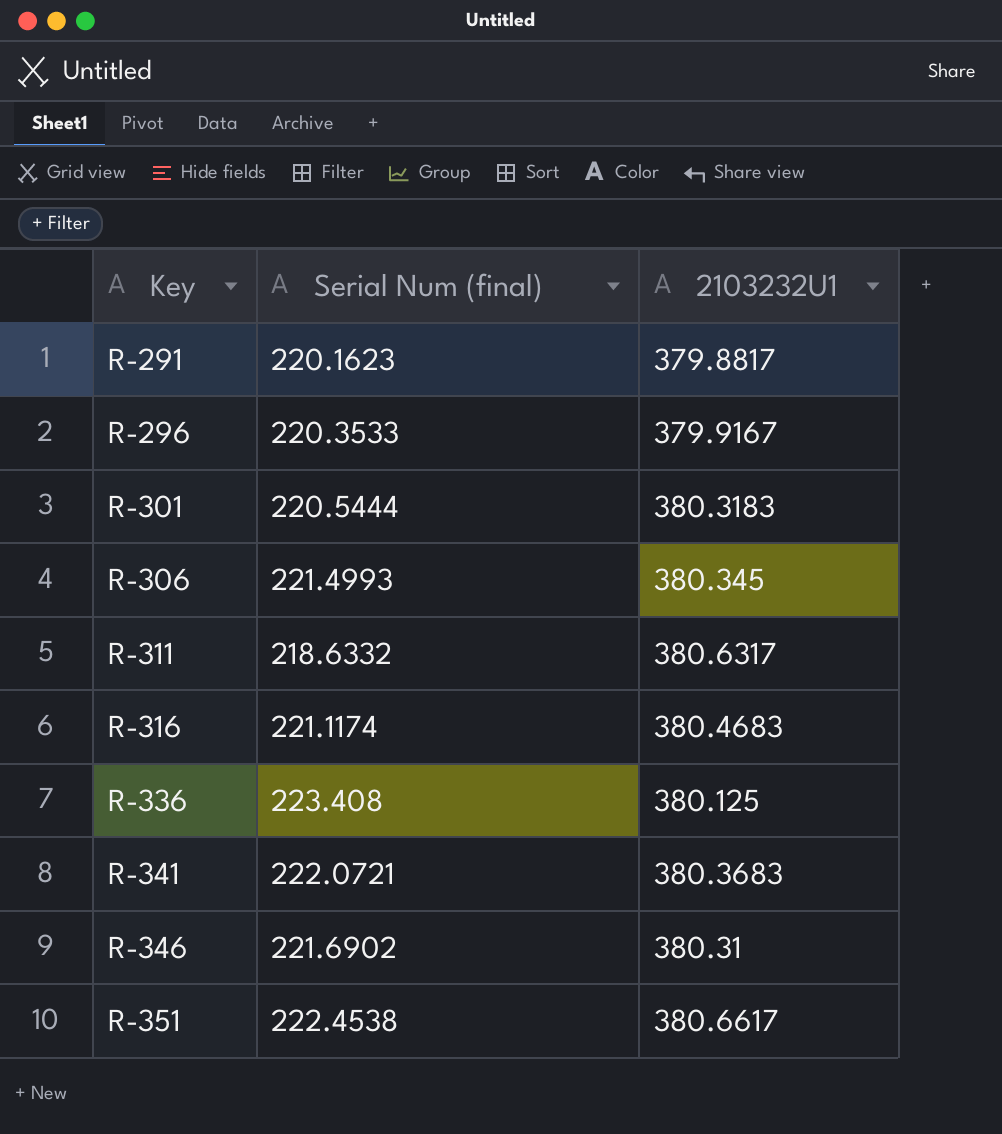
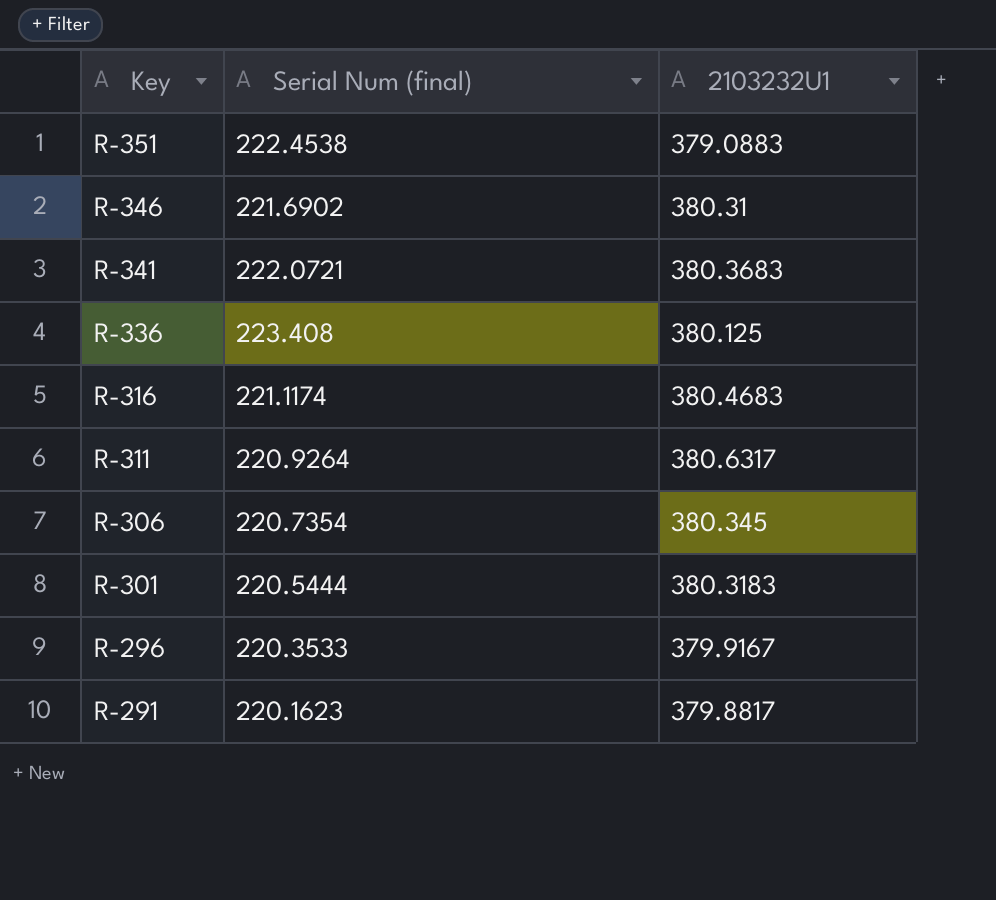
row order: Key ascending -> Key descending
R-351 | 2103232U1: 380.6617 -> 379.0883
R-311 | Serial Num (final): 218.6332 -> 220.9264
R-306 | Serial Num (final): 221.4993 -> 220.7354

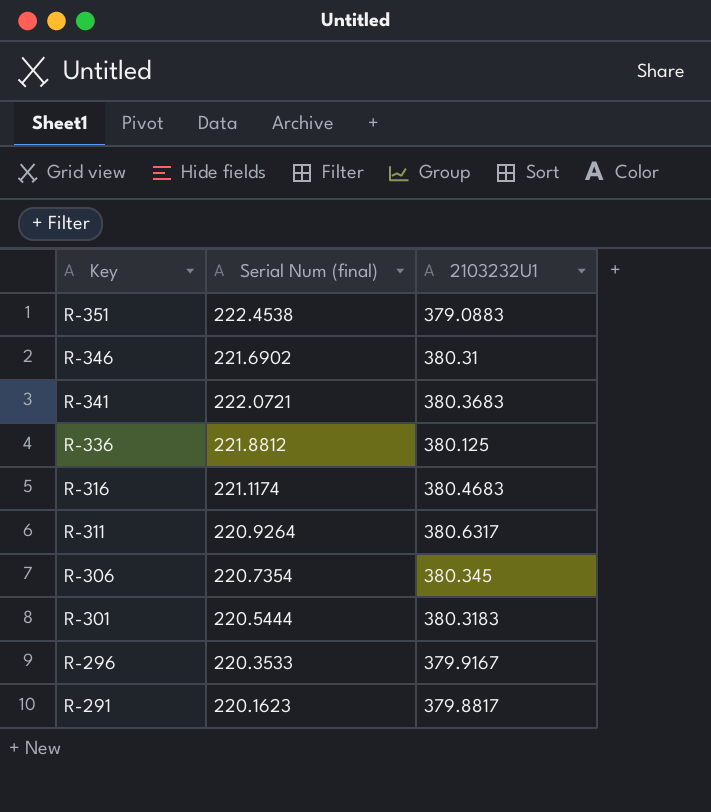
R-336 | Serial Num (final): 223.408 -> 221.8812

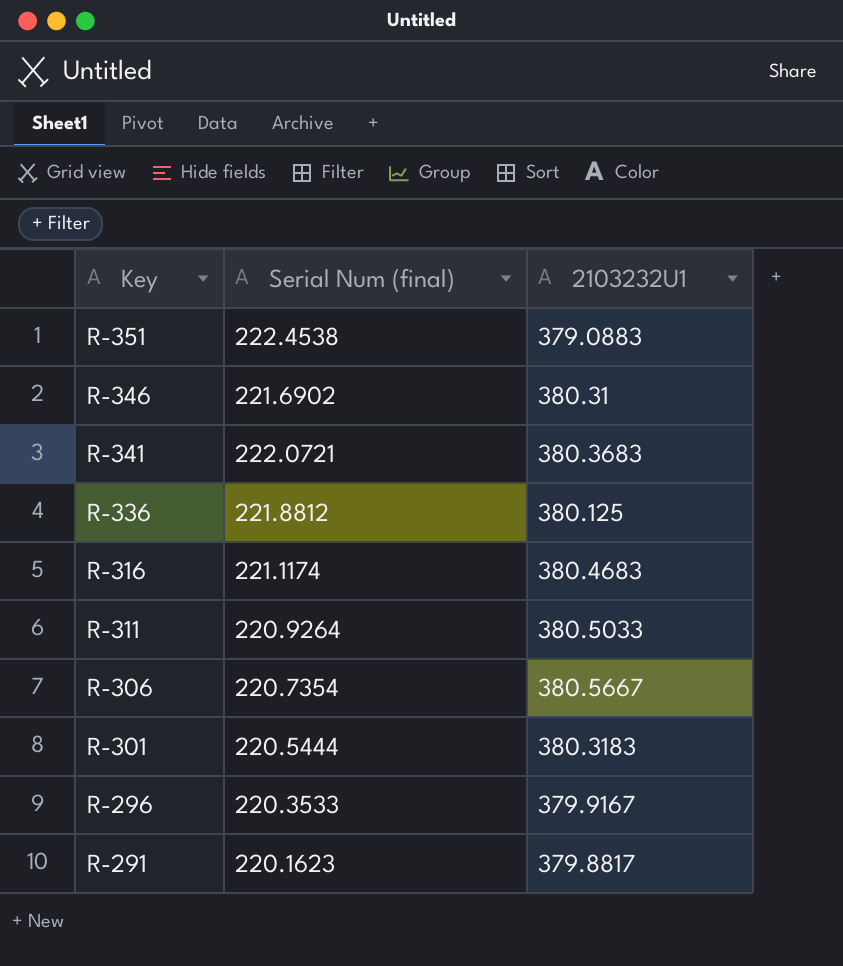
R-311 | 2103232U1: 380.6317 -> 380.5033
R-306 | 2103232U1: 380.345 -> 380.5667

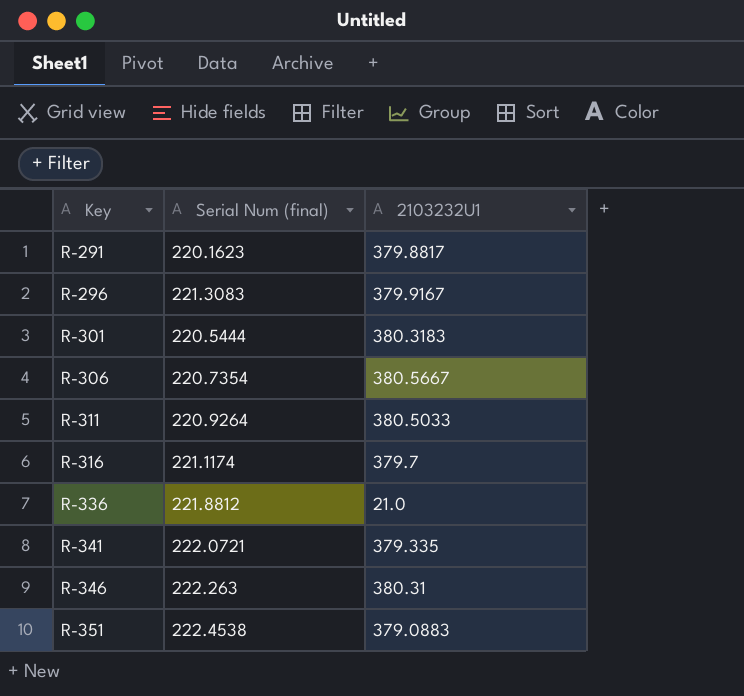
row order: Key descending -> Key ascending
R-296 | Serial Num (final): 220.3533 -> 221.3083
R-316 | 2103232U1: 380.4683 -> 379.7
R-336 | 2103232U1: 380.125 -> 21.0
R-341 | 2103232U1: 380.3683 -> 379.335
R-346 | Serial Num (final): 221.6902 -> 222.263

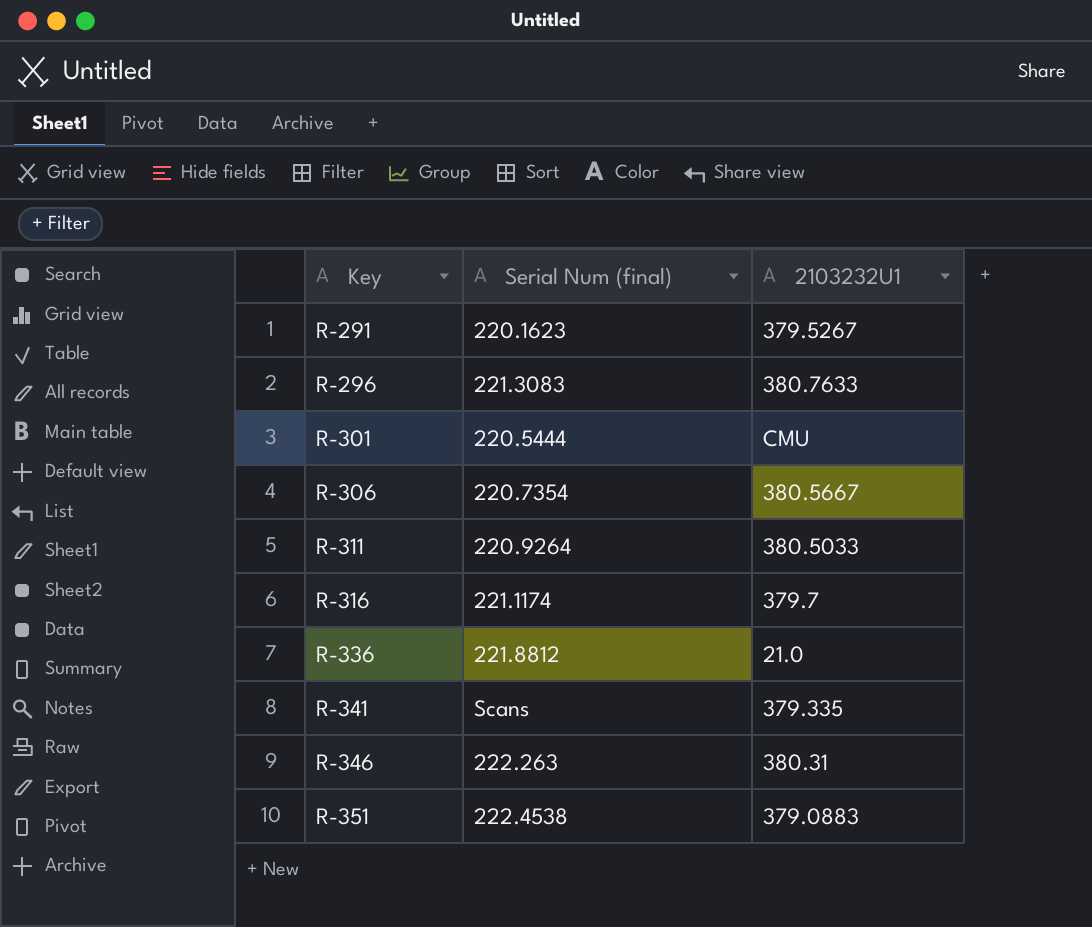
R-291 | 2103232U1: 379.8817 -> 379.5267
R-296 | 2103232U1: 379.9167 -> 380.7633
R-301 | 2103232U1: 380.3183 -> CMU
R-341 | Serial Num (final): 222.0721 -> Scans

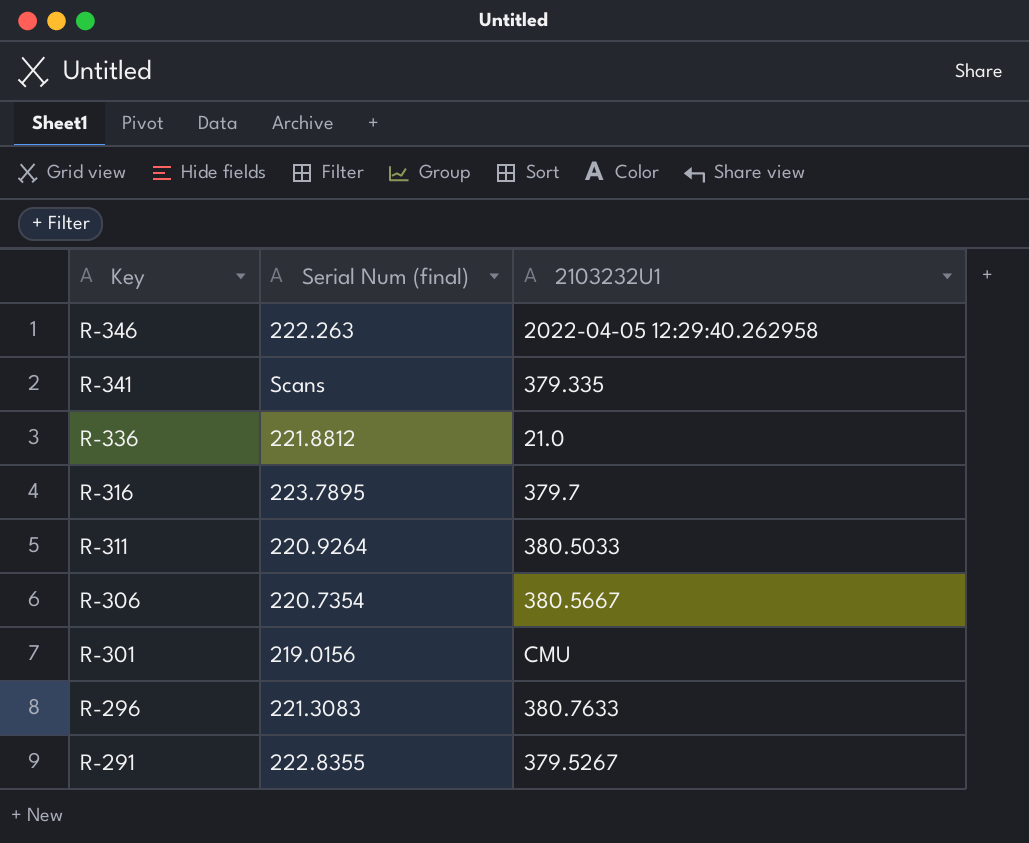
row order: Key ascending -> Key descending
row R-351: 222.4538 | 379.0883 -> none
R-346 | 2103232U1: 380.31 -> 2022-04-05 12:29:40.262958
R-316 | Serial Num (final): 221.1174 -> 223.7895
R-301 | Serial Num (final): 220.5444 -> 219.0156
R-291 | Serial Num (final): 220.1623 -> 222.8355

